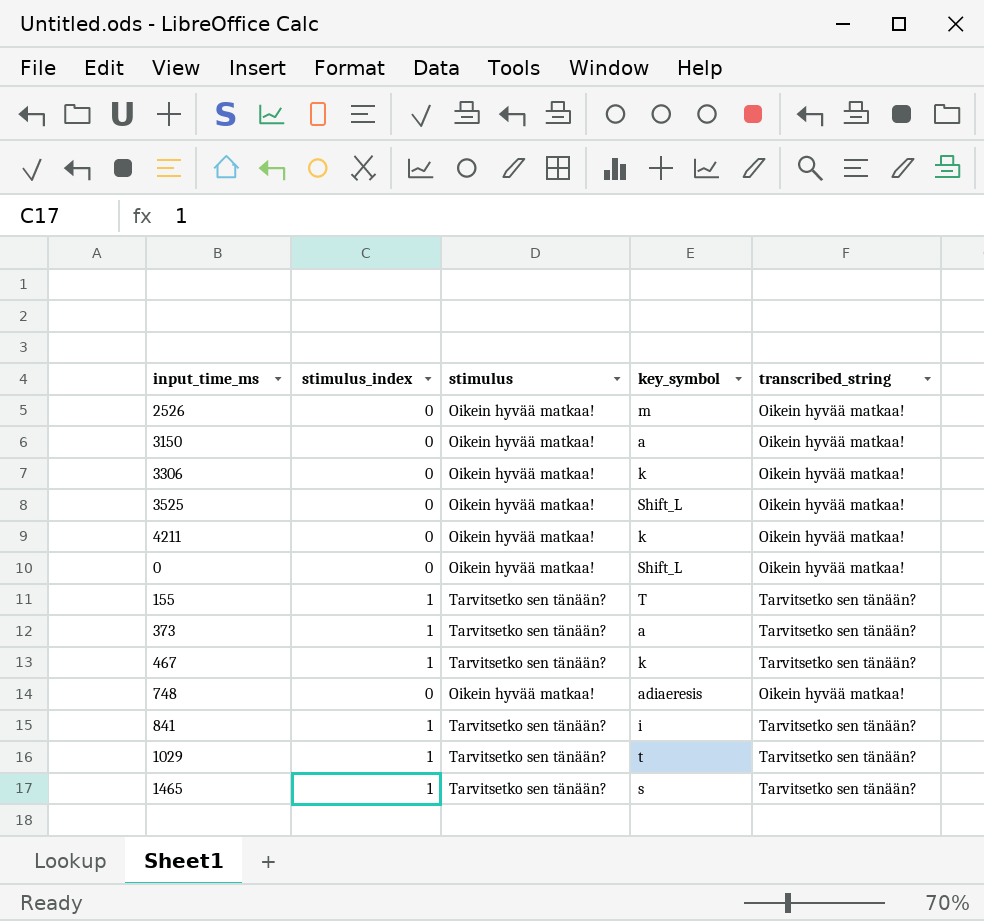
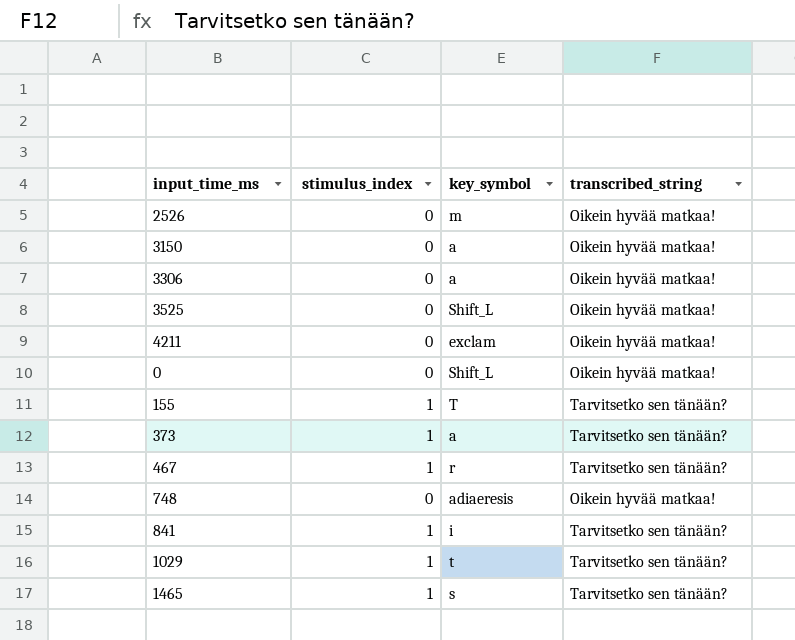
column stimulus | position: 3 -> none
3306 | key_symbol: k -> a
4211 | key_symbol: k -> exclam
467 | key_symbol: k -> r

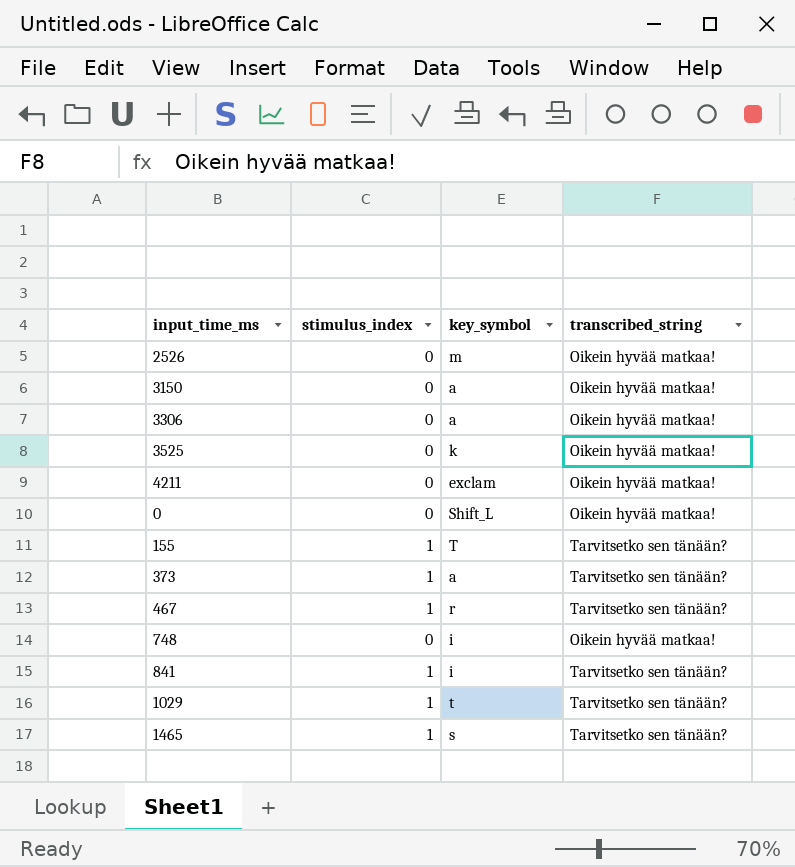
3525 | key_symbol: Shift_L -> k
748 | key_symbol: adiaeresis -> i

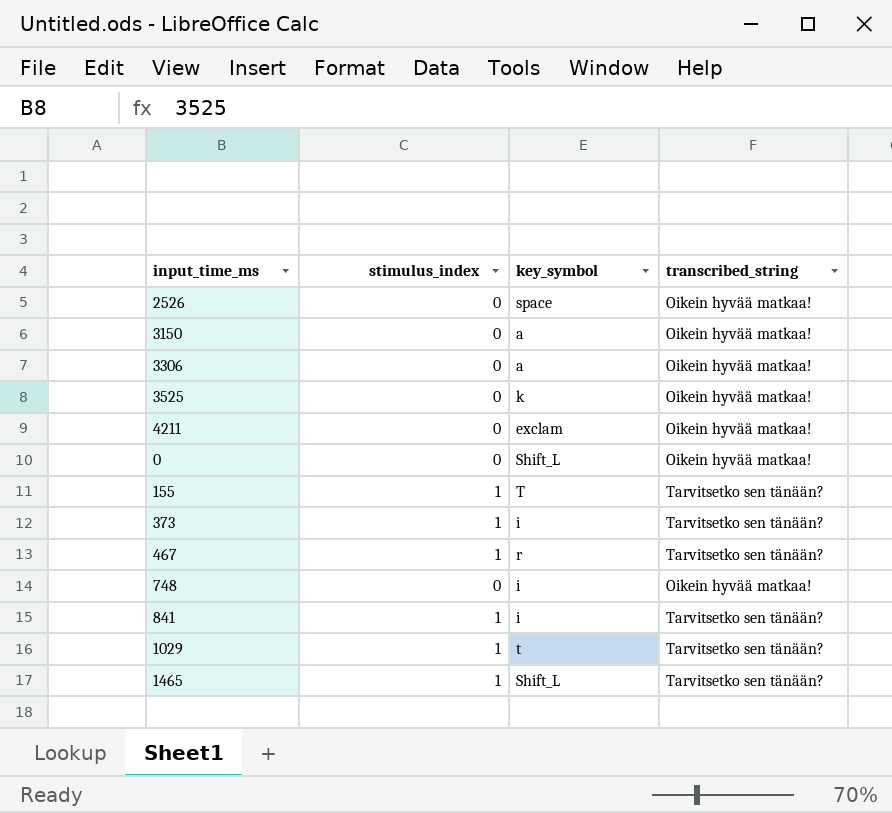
2526 | key_symbol: m -> space
373 | key_symbol: a -> i
1465 | key_symbol: s -> Shift_L

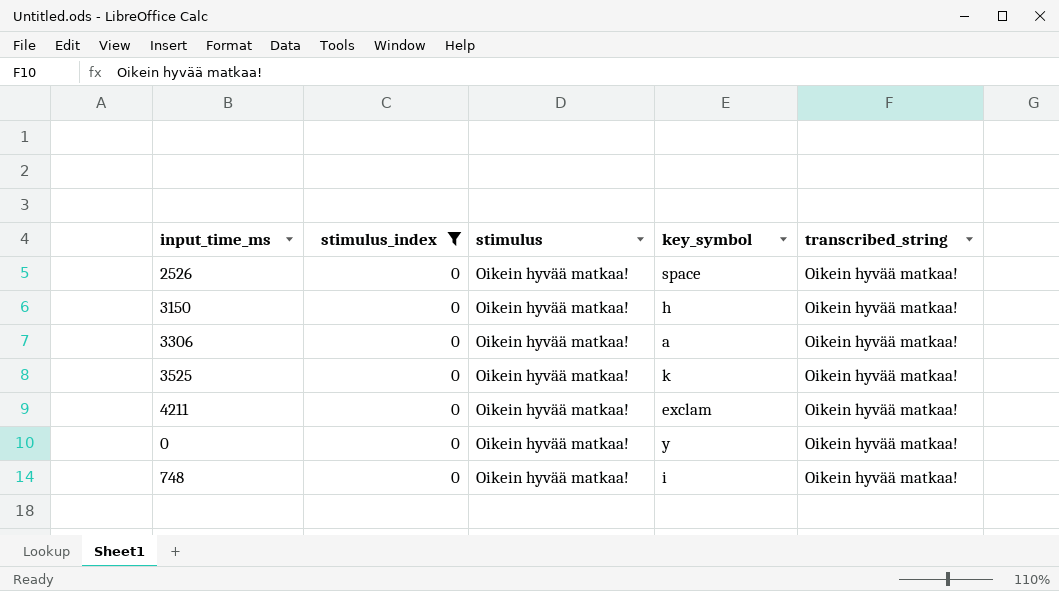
filter: none -> stimulus_index = 0
column stimulus | position: none -> 3
3150 | key_symbol: a -> h
0 | key_symbol: Shift_L -> y

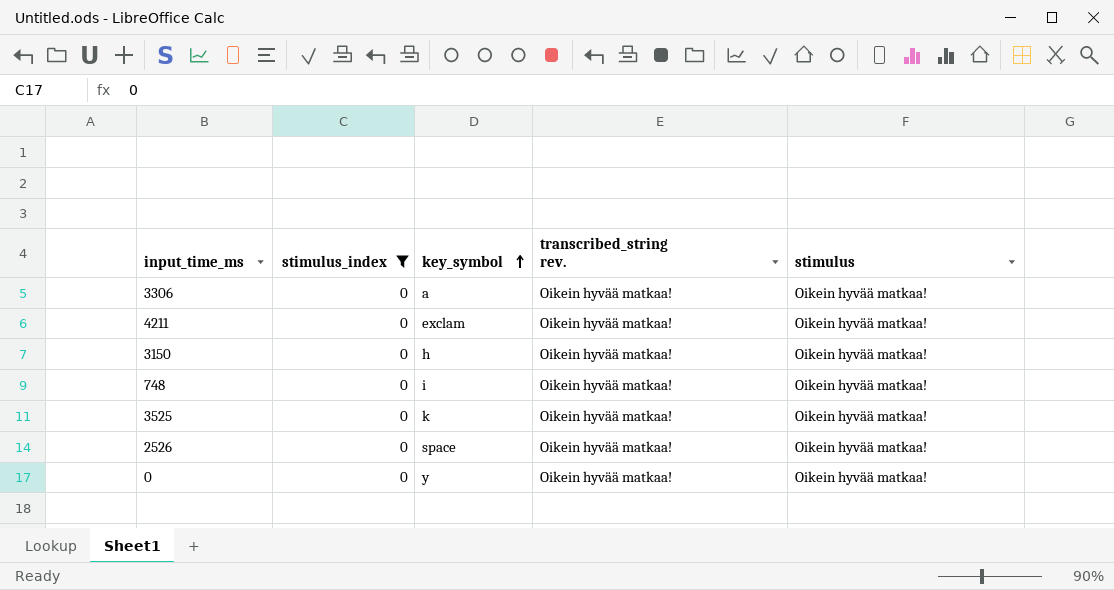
row order: none -> key_symbol ascending
column name: transcribed_string -> transcribed_string rev.
column stimulus | position: 3 -> 5

